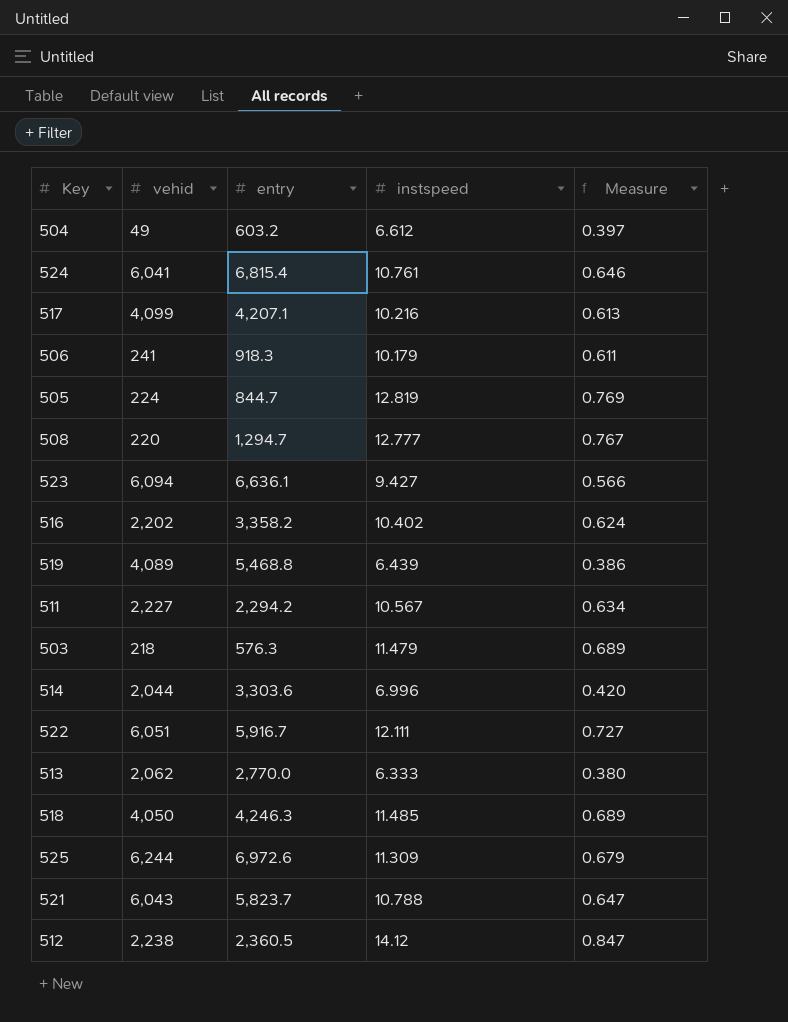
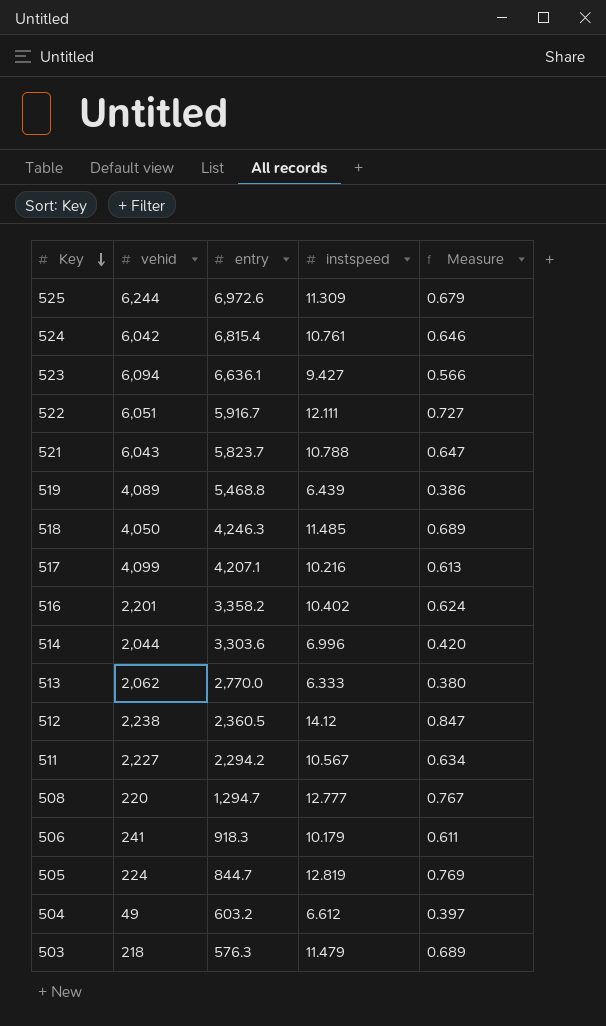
row order: none -> Key descending
524 | vehid: 6,041 -> 6,042
516 | vehid: 2,202 -> 2,201

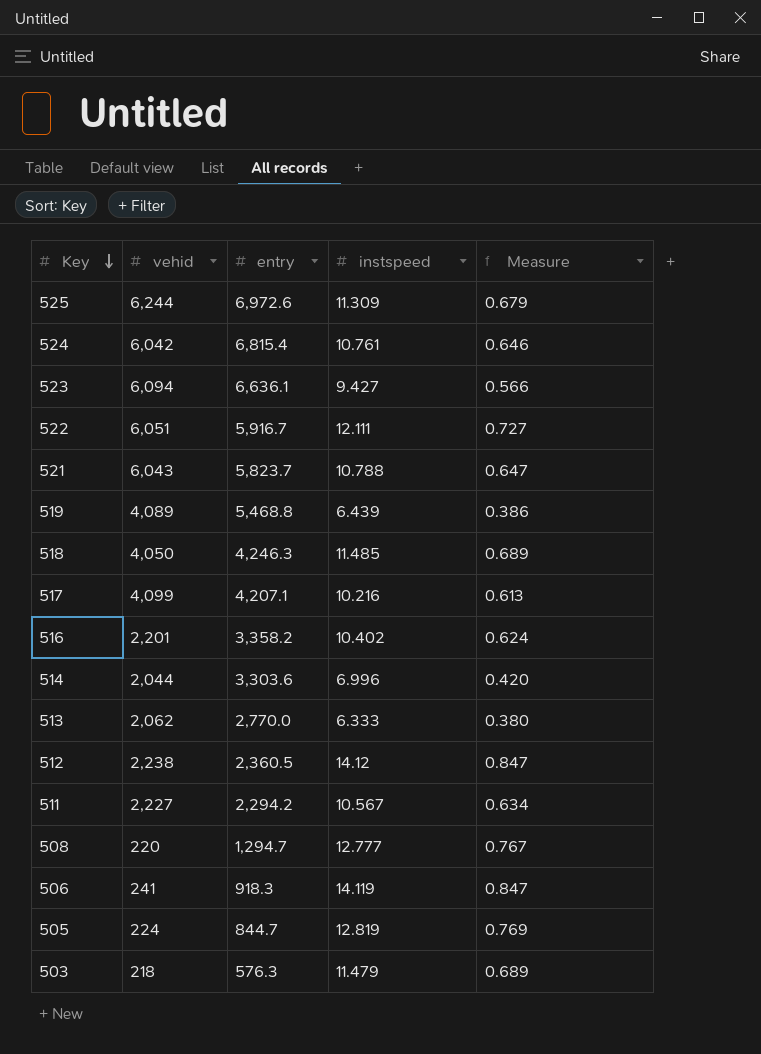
row 504: 49 | 603.2 | 6.612 | 0.397 -> none
506 | instspeed: 10.179 -> 14.119
506 | Measure: 0.611 -> 0.847

